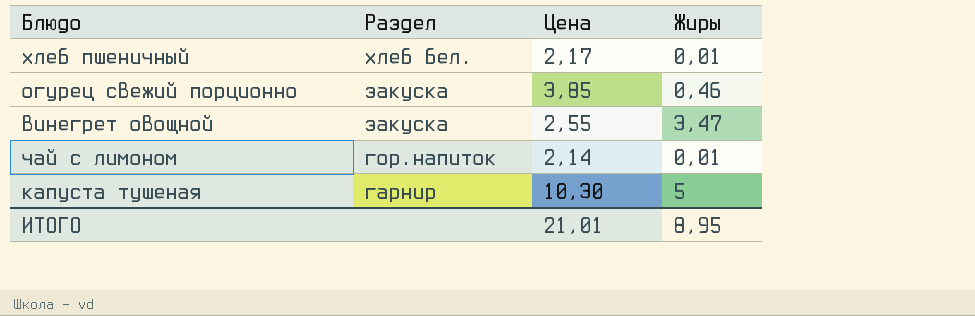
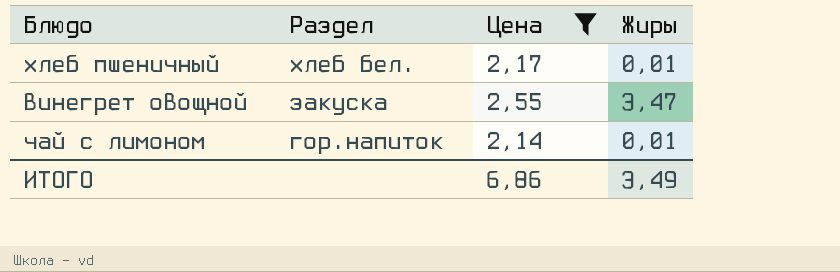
filter: none -> Цена <= 2,55
ИТОГО | Цена: 21,01 -> 6,86
ИТОГО | Жиры: 8,95 -> 3,49

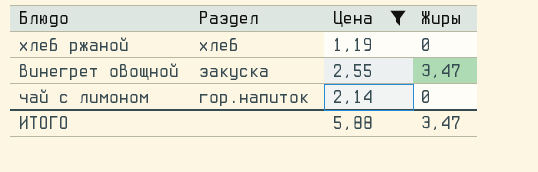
row хлеб пшеничный: хлеб бел. | 2,17 | 0,01 -> none
row хлеб ржаной: none -> хлеб | 1,19 | 0
чай с лимоном | Жиры: 0,01 -> 0
ИТОГО | Цена: 6,86 -> 5,88
ИТОГО | Жиры: 3,49 -> 3,47

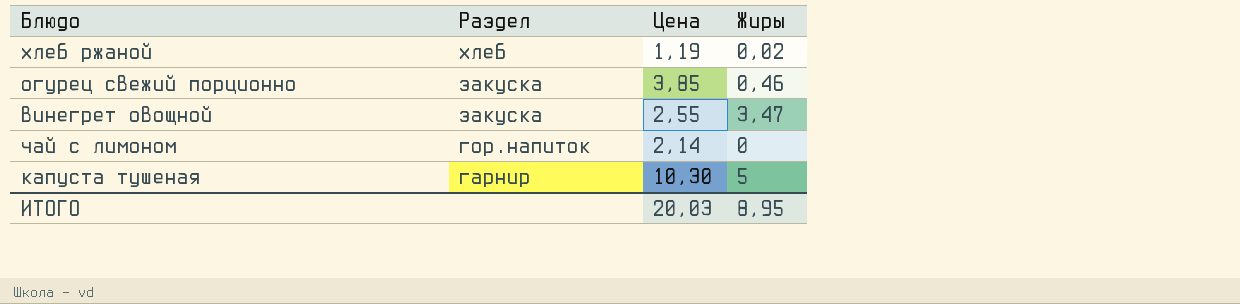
filter: Цена <= 2,55 -> none
хлеб ржаной | Жиры: 0 -> 0,02
ИТОГО | Цена: 5,88 -> 20,03
ИТОГО | Жиры: 3,47 -> 8,95

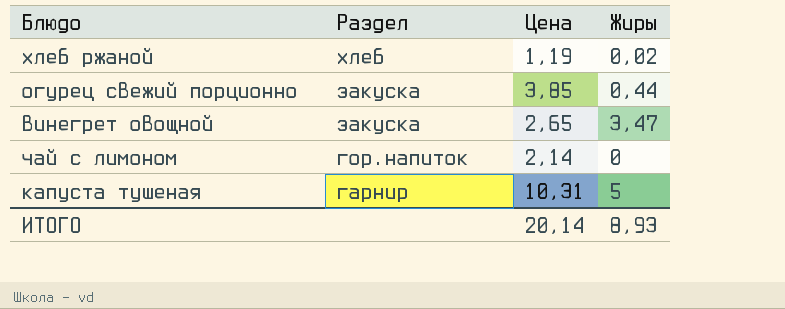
огурец свежий порционно | Жиры: 0,46 -> 0,44
винегрет овощной | Цена: 2,55 -> 2,65
капуста тушеная | Цена: 10,30 -> 10,31
ИТОГО | Цена: 20,03 -> 20,14
ИТОГО | Жиры: 8,95 -> 8,93

